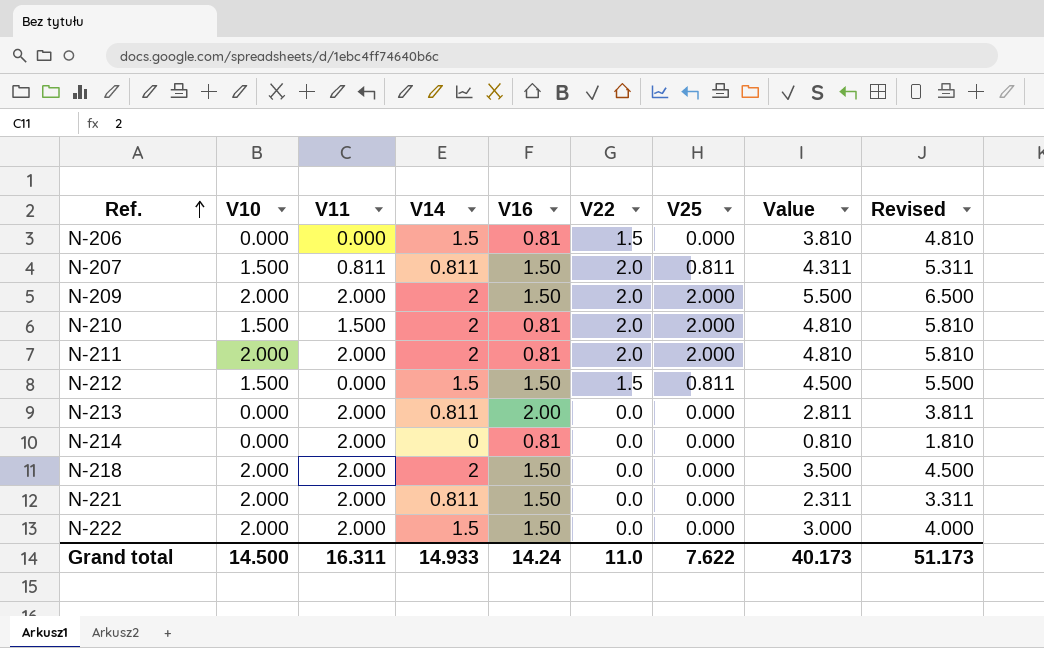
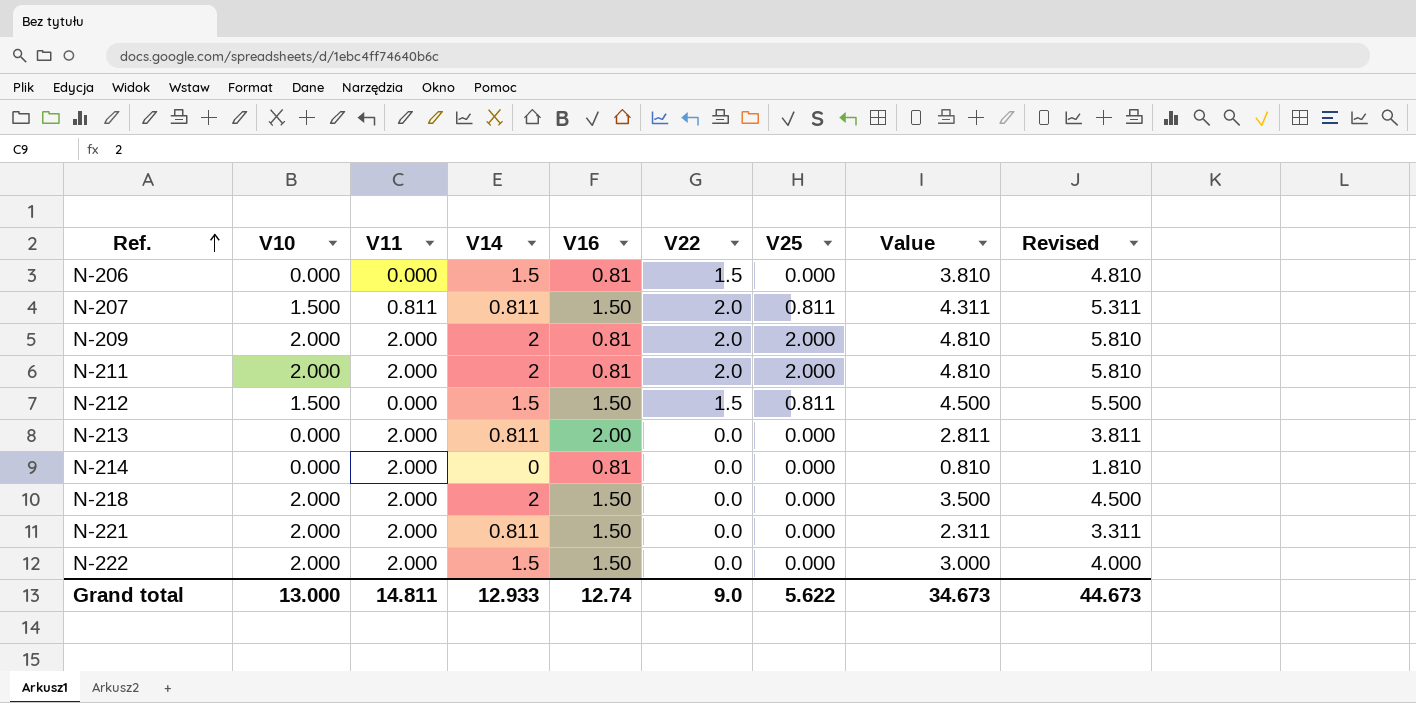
row N-210: 1.500 | 1.500 | 2 | 0.81 | 2.0 | 2.000 | 4.810 | 5.810 -> none
N-209 | V16: 1.50 -> 0.81
N-209 | Value: 5.500 -> 4.810
N-209 | Revised: 6.500 -> 5.810
Grand total | V10: 14.500 -> 13.000
Grand total | V11: 16.311 -> 14.811
Grand total | V14: 14.933 -> 12.933
Grand total | V16: 14.24 -> 12.74
Grand total | V22: 11.0 -> 9.0
Grand total | V25: 7.622 -> 5.622
Grand total | Value: 40.173 -> 34.673
Grand total | Revised: 51.173 -> 44.673

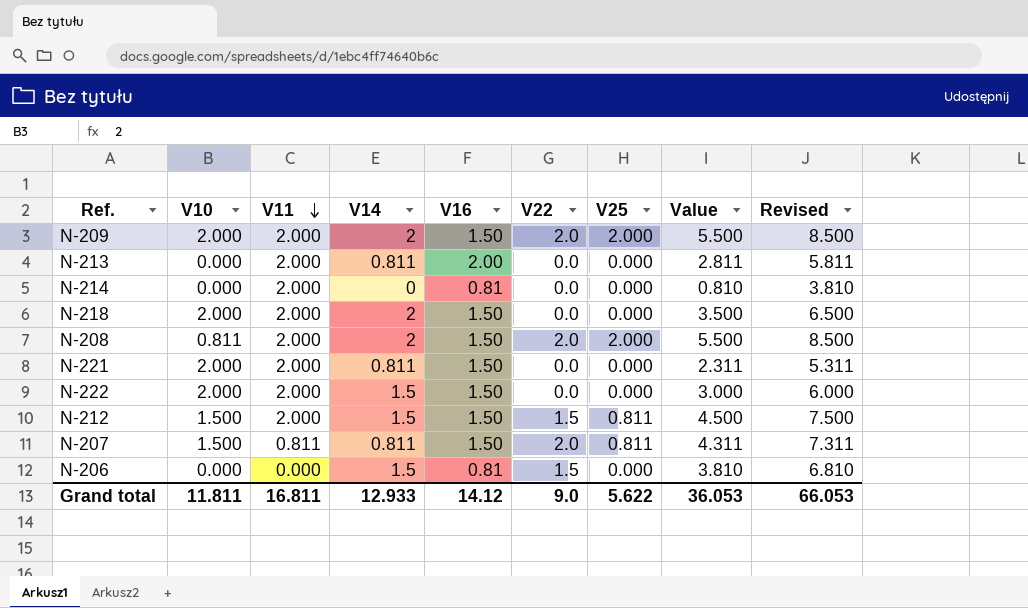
row order: Ref. ascending -> V11 descending
column Revised | formula: [Value] + 1 -> [Value] + 3
row N-211: 2.000 | 2.000 | 2 | 0.81 | 2.0 | 2.000 | 4.810 | 5.810 -> none
N-209 | V16: 0.81 -> 1.50
N-209 | Value: 4.810 -> 5.500
row N-208: none -> 0.811 | 2.000 | 2 | 1.50 | 2.0 | 2.000 | 5.500 | 8.500
N-212 | V11: 0.000 -> 2.000
Grand total | V10: 13.000 -> 11.811
Grand total | V11: 14.811 -> 16.811
Grand total | V16: 12.74 -> 14.12
Grand total | Value: 34.673 -> 36.053
Grand total | Revised: 44.673 -> 66.053

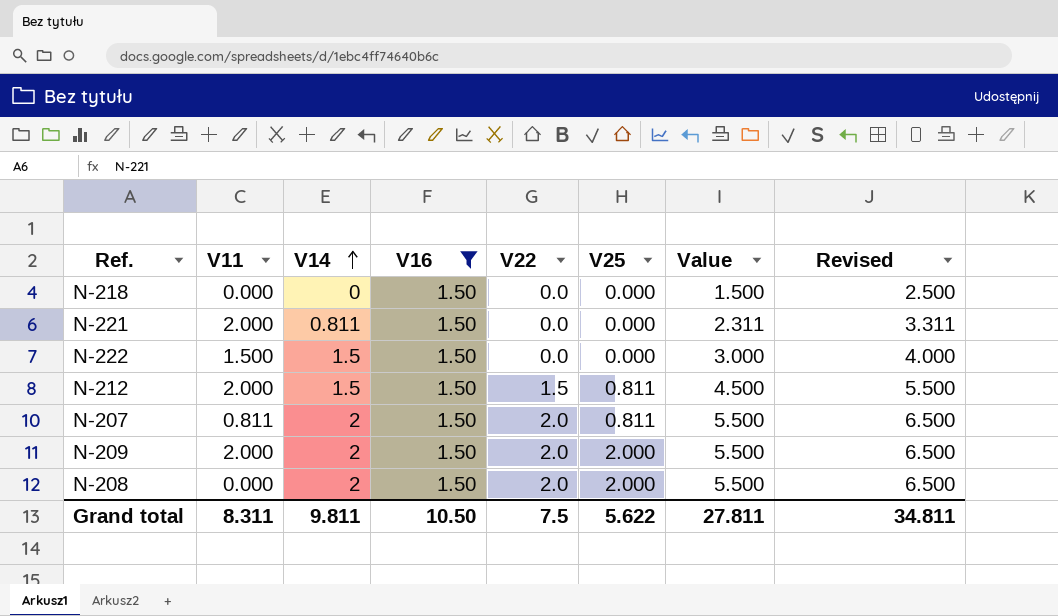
filter: none -> V16 = 1.50
row order: V11 descending -> V14 ascending
column V10 | position: 2 -> none
column Revised | formula: [Value] + 3 -> [Value] + 1
N-218 | V11: 2.000 -> 0.000
N-218 | V14: 2 -> 0
N-218 | Value: 3.500 -> 1.500
N-222 | V11: 2.000 -> 1.500
N-207 | V14: 0.811 -> 2
N-207 | Value: 4.311 -> 5.500
N-208 | V11: 2.000 -> 0.000
Grand total | V11: 16.811 -> 8.311
Grand total | V14: 12.933 -> 9.811
Grand total | V16: 14.12 -> 10.50
Grand total | V22: 9.0 -> 7.5
Grand total | Value: 36.053 -> 27.811
Grand total | Revised: 66.053 -> 34.811

